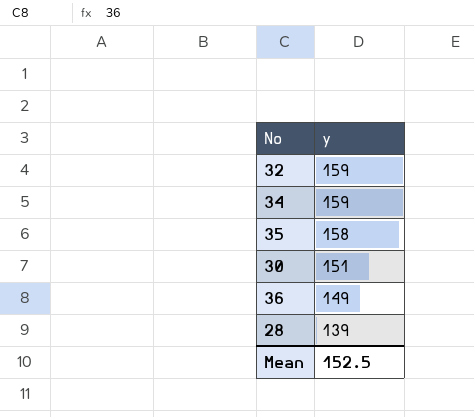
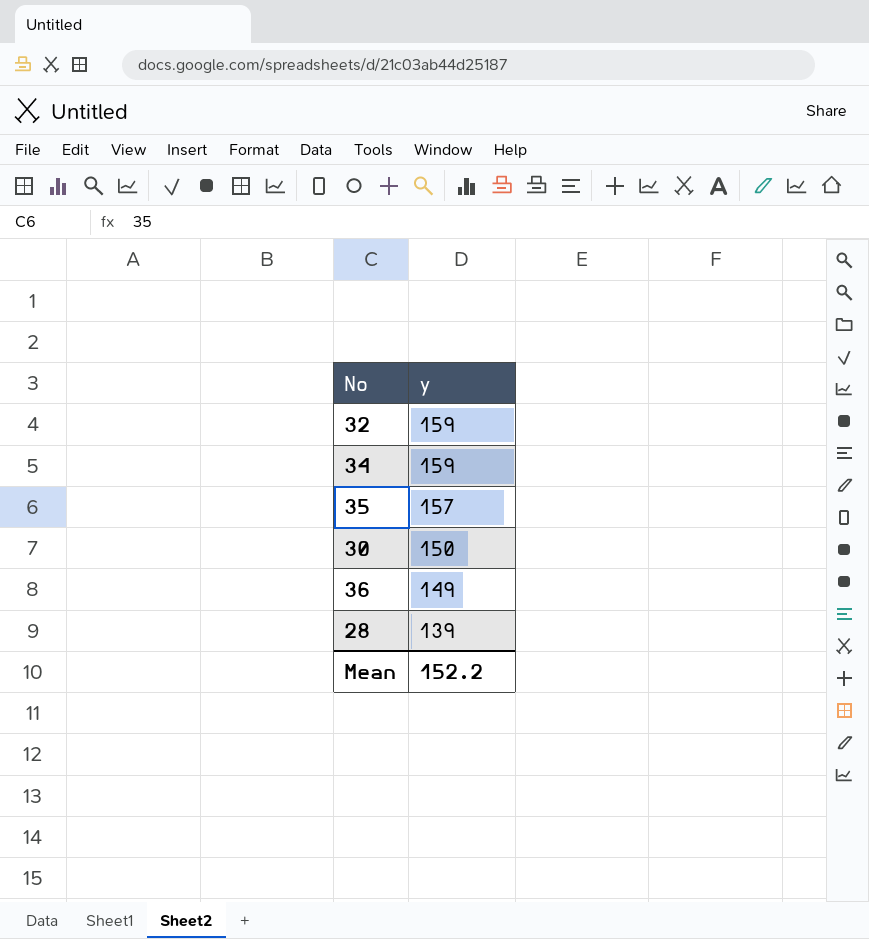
35 | y: 158 -> 157
30 | y: 151 -> 150
Mean | y: 152.5 -> 152.2

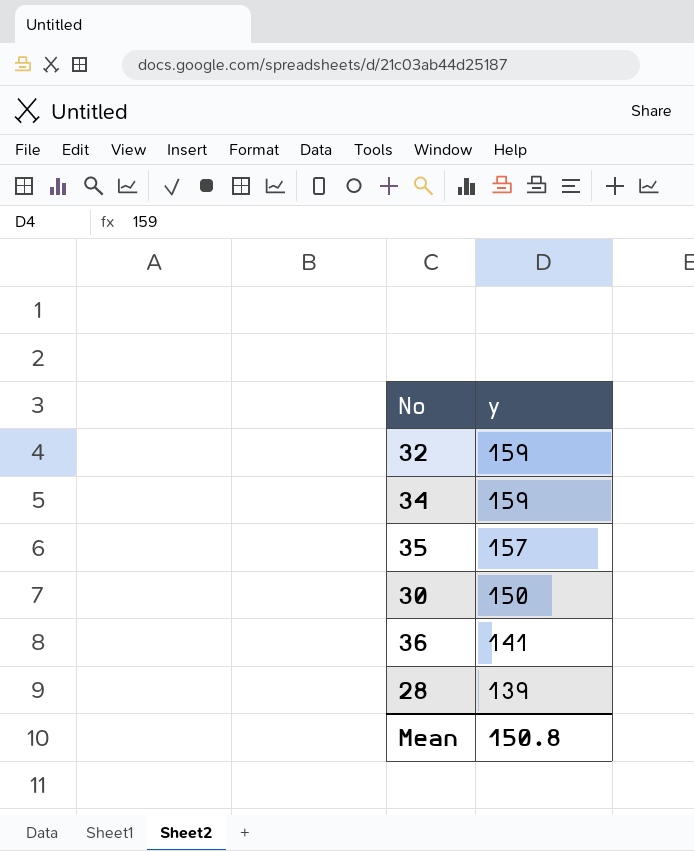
36 | y: 149 -> 141
Mean | y: 152.2 -> 150.8

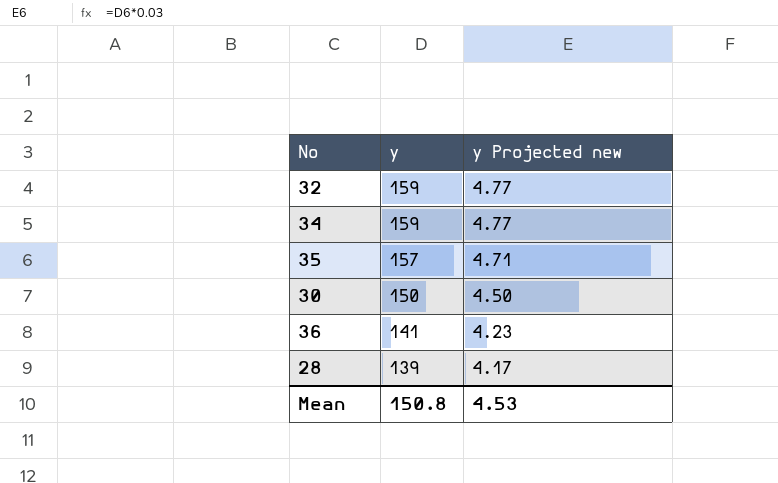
column y Projected new | formula: none -> [y] * 0.03

